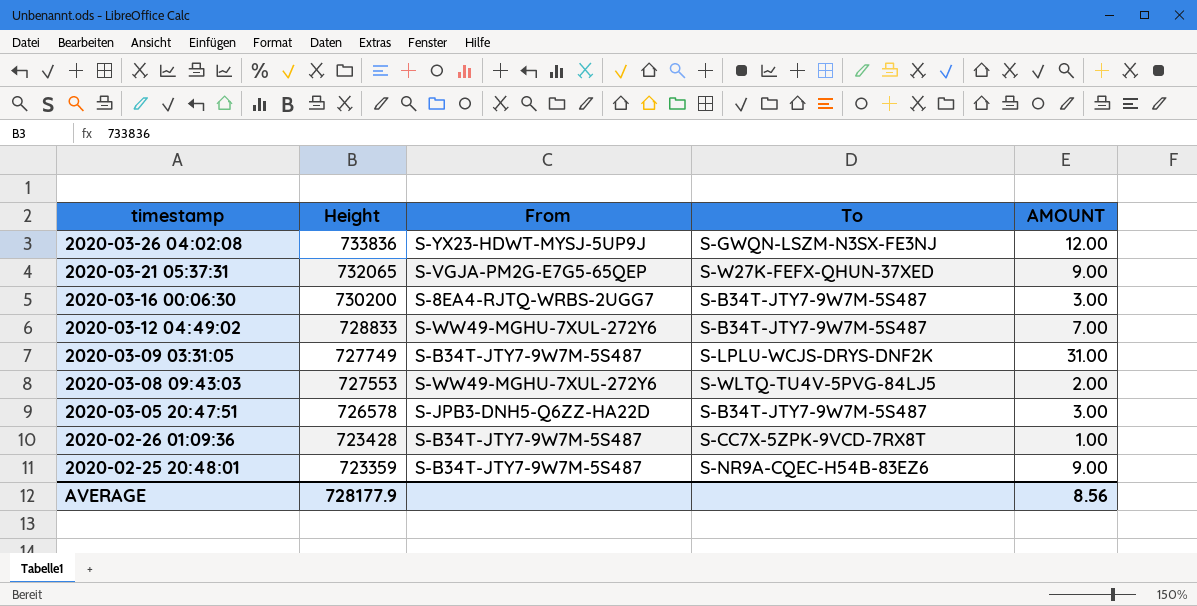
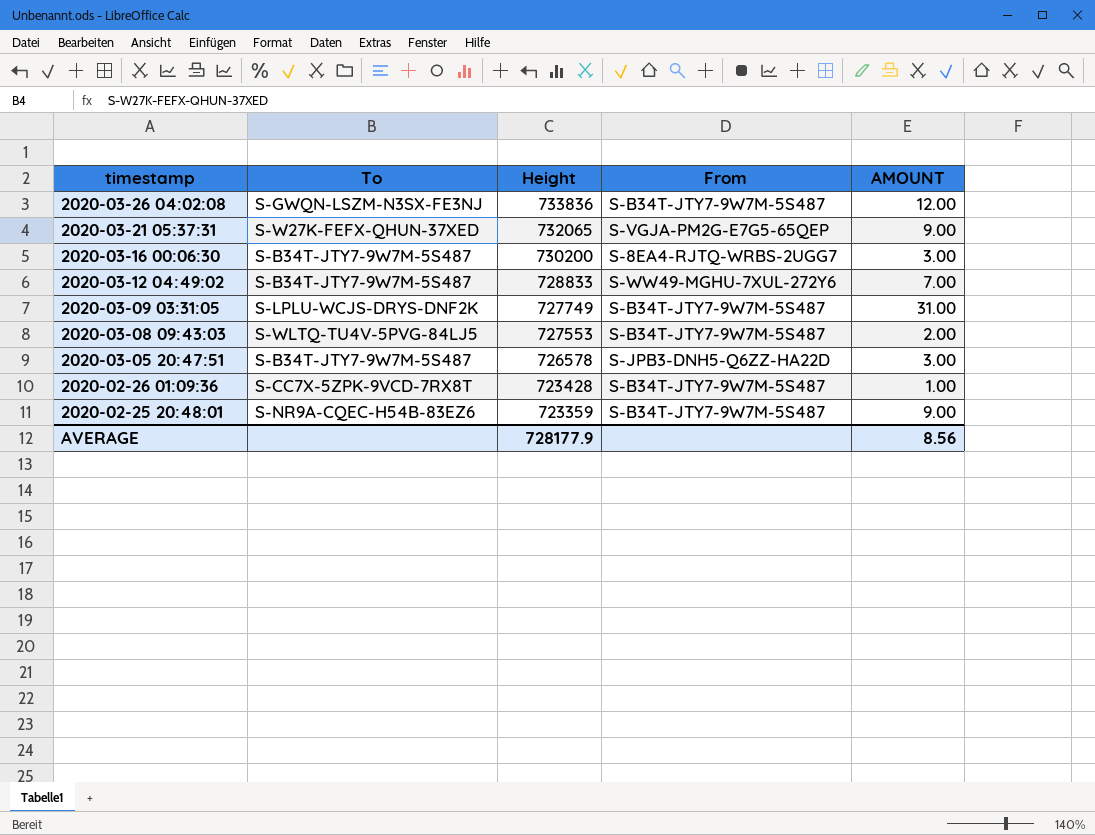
column To | position: 4 -> 2
2020-03-26 04:02:08 | From: S-YX23-HDWT-MYSJ-5UP9J -> S-B34T-JTY7-9W7M-5S487
2020-03-08 09:43:03 | From: S-WW49-MGHU-7XUL-272Y6 -> S-B34T-JTY7-9W7M-5S487

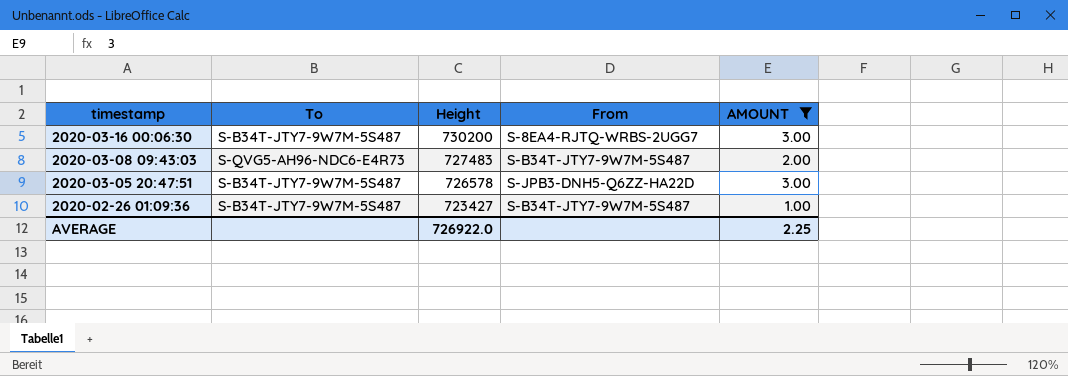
filter: none -> AMOUNT <= 3.00
2020-03-08 09:43:03 | To: S-WLTQ-TU4V-5PVG-84LJ5 -> S-QVG5-AH96-NDC6-E4R73
2020-03-08 09:43:03 | Height: 727553 -> 727483
2020-02-26 01:09:36 | To: S-CC7X-5ZPK-9VCD-7RX8T -> S-B34T-JTY7-9W7M-5S487
2020-02-26 01:09:36 | Height: 723428 -> 723427
AVERAGE | Height: 728177.9 -> 726922.0
AVERAGE | AMOUNT: 8.56 -> 2.25

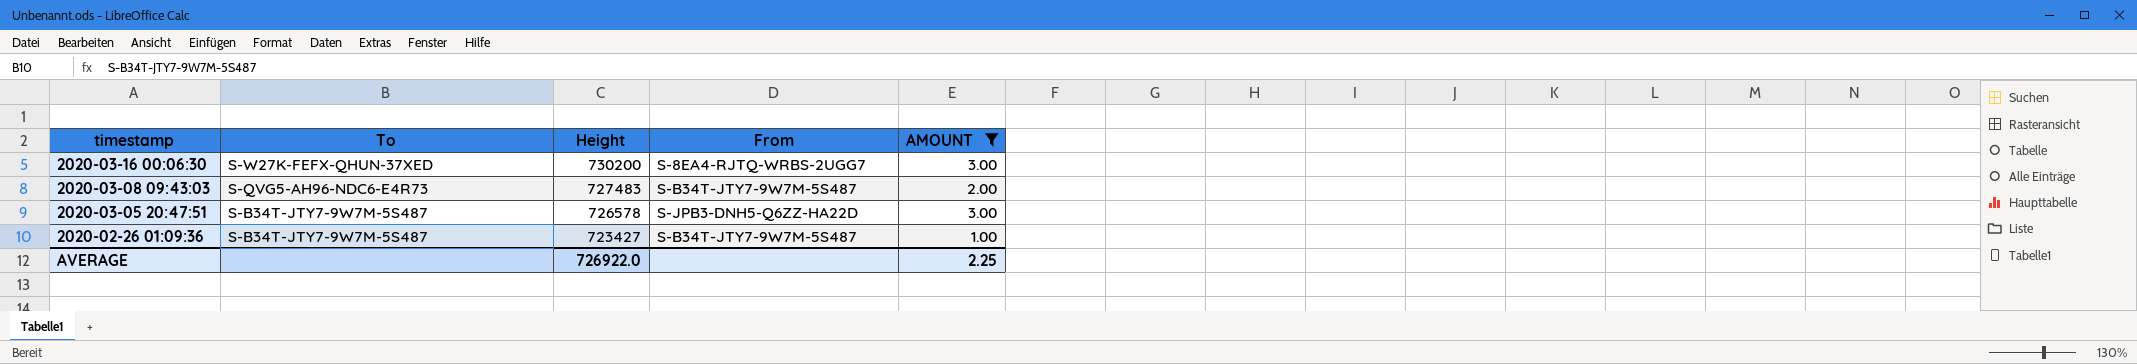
2020-03-16 00:06:30 | To: S-B34T-JTY7-9W7M-5S487 -> S-W27K-FEFX-QHUN-37XED

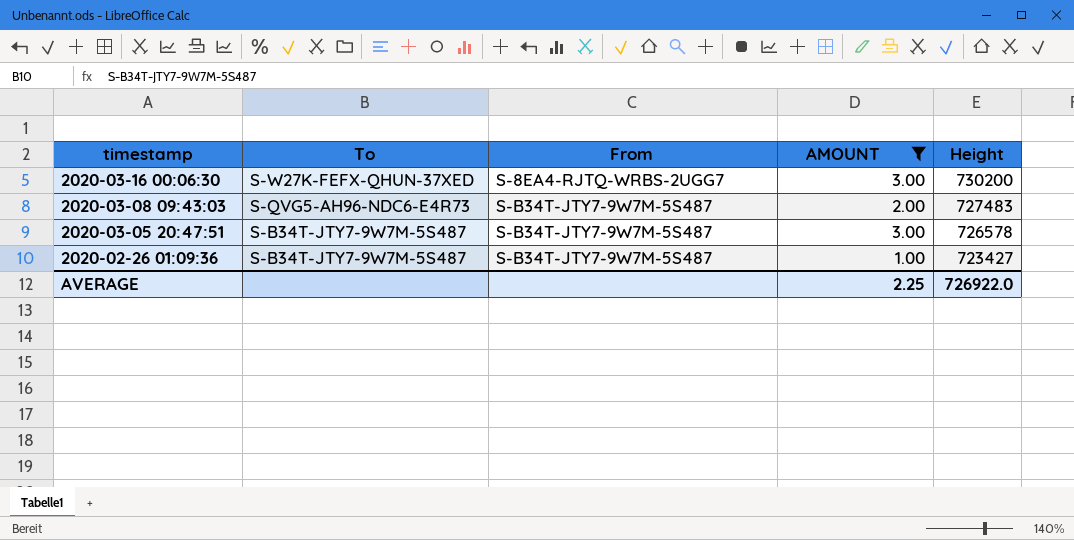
column Height | position: 3 -> 5
2020-03-05 20:47:51 | From: S-JPB3-DNH5-Q6ZZ-HA22D -> S-B34T-JTY7-9W7M-5S487

